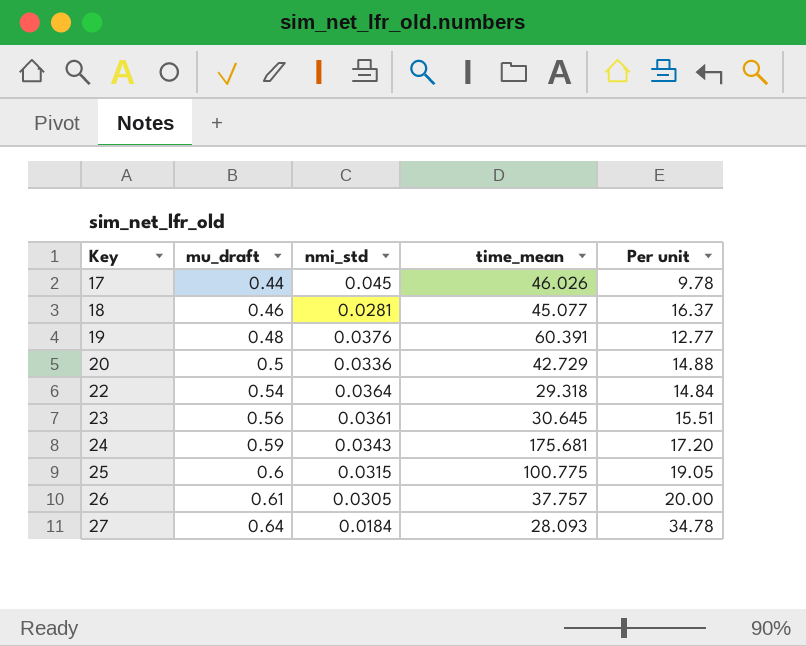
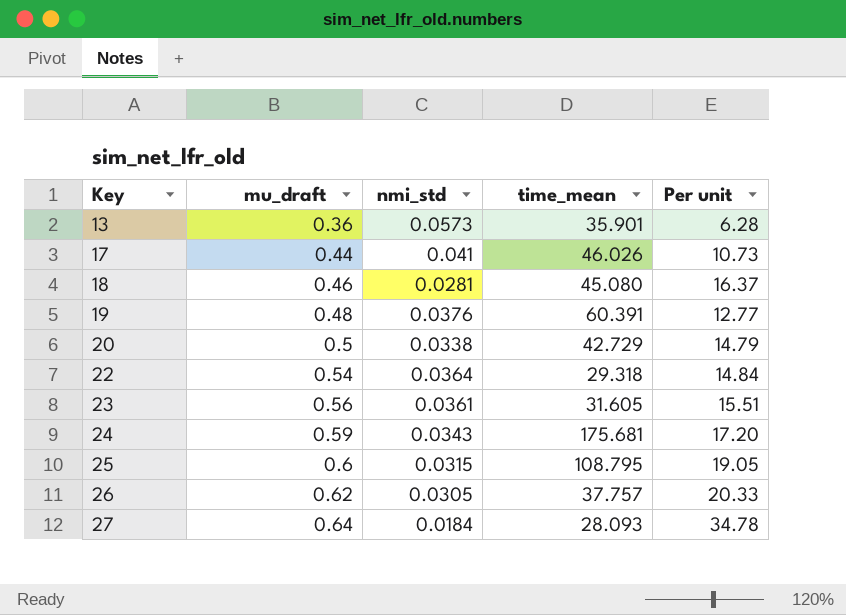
row 13: none -> 0.36 | 0.0573 | 35.901 | 6.28
17 | nmi_std: 0.045 -> 0.041
17 | Per unit: 9.78 -> 10.73
18 | time_mean: 45.077 -> 45.080
20 | nmi_std: 0.0336 -> 0.0338
20 | Per unit: 14.88 -> 14.79
23 | time_mean: 30.645 -> 31.605
25 | time_mean: 100.775 -> 108.795
26 | mu_draft: 0.61 -> 0.62
26 | Per unit: 20.00 -> 20.33

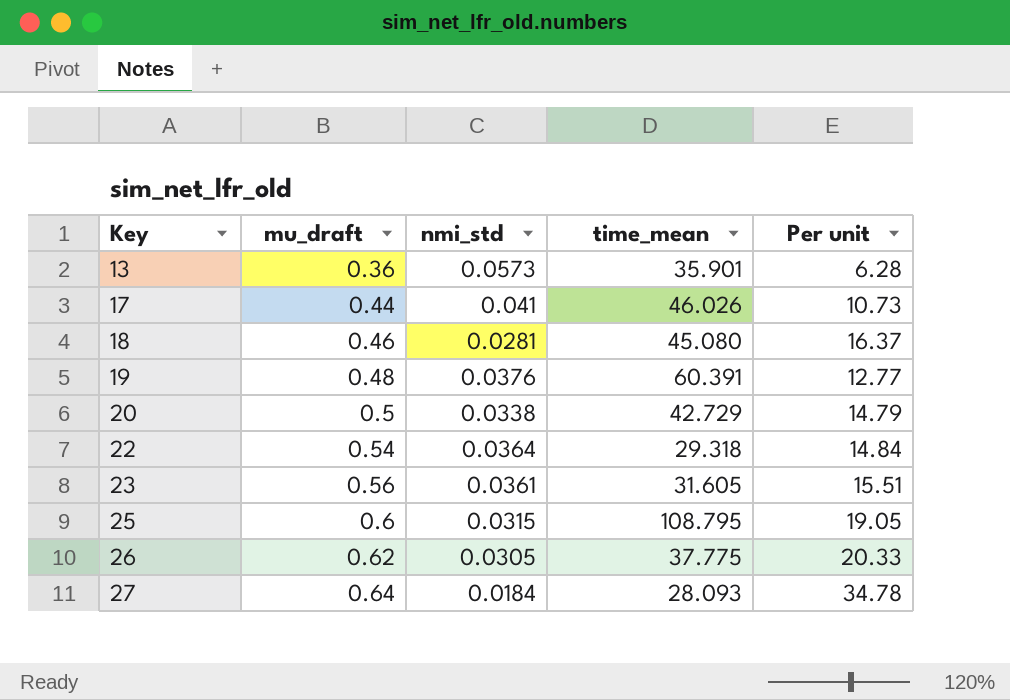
row 24: 0.59 | 0.0343 | 175.681 | 17.20 -> none
26 | time_mean: 37.757 -> 37.775

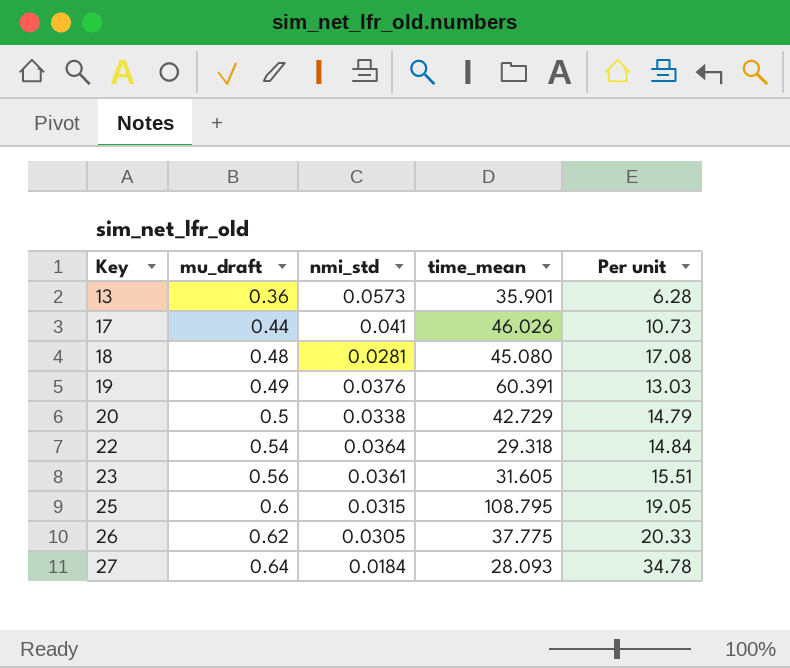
18 | mu_draft: 0.46 -> 0.48
18 | Per unit: 16.37 -> 17.08
19 | mu_draft: 0.48 -> 0.49
19 | Per unit: 12.77 -> 13.03

